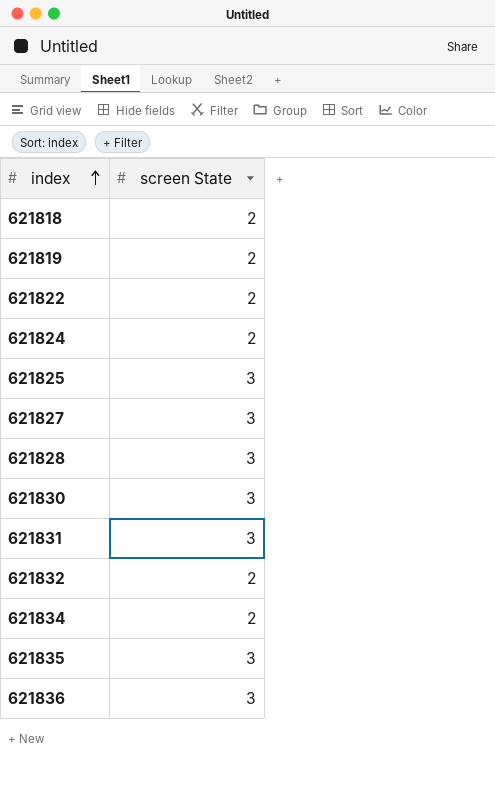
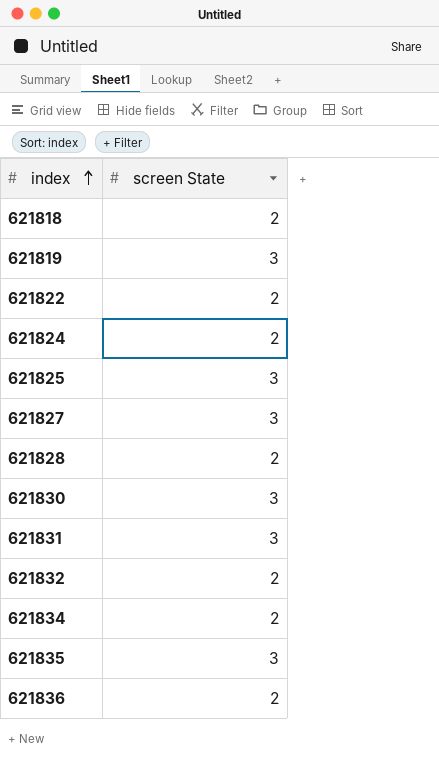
621819 | screen State: 2 -> 3
621828 | screen State: 3 -> 2
621836 | screen State: 3 -> 2

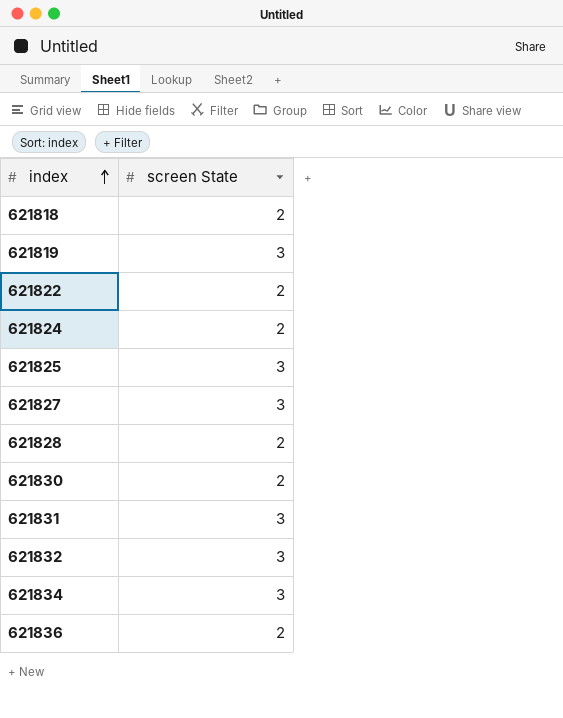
row 621835: 3 -> none
621830 | screen State: 3 -> 2
621832 | screen State: 2 -> 3
621834 | screen State: 2 -> 3

